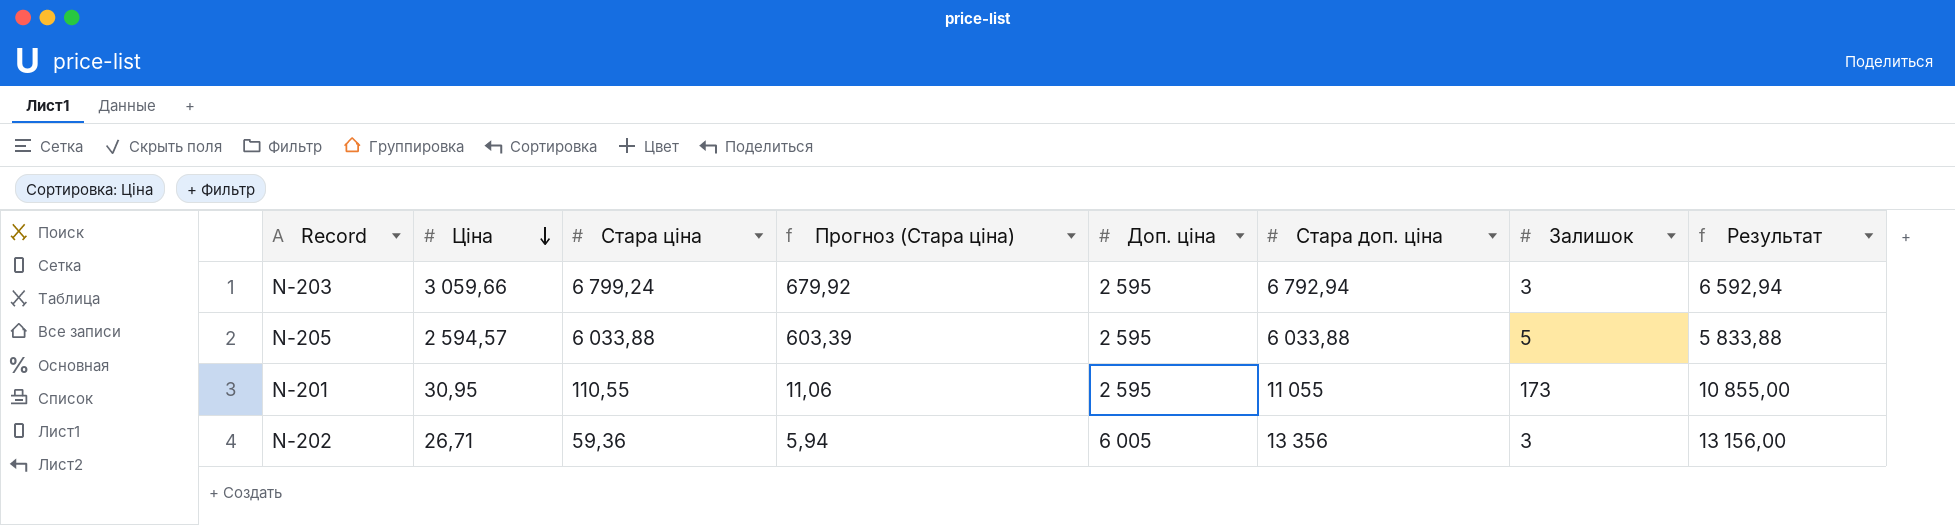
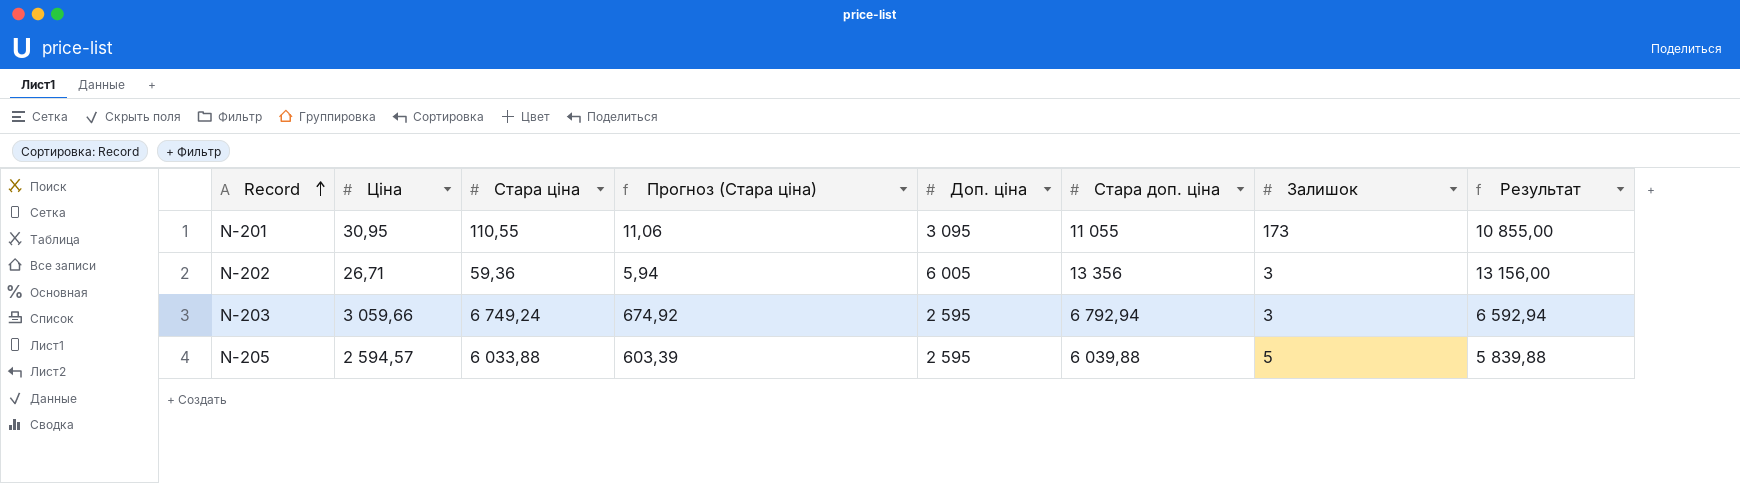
row order: Ціна descending -> Record ascending
N-201 | Доп. ціна: 2 595 -> 3 095
N-203 | Стара ціна: 6 799,24 -> 6 749,24
N-203 | Прогноз (Стара ціна): 679,92 -> 674,92
N-205 | Стара доп. ціна: 6 033,88 -> 6 039,88
N-205 | Результат: 5 833,88 -> 5 839,88

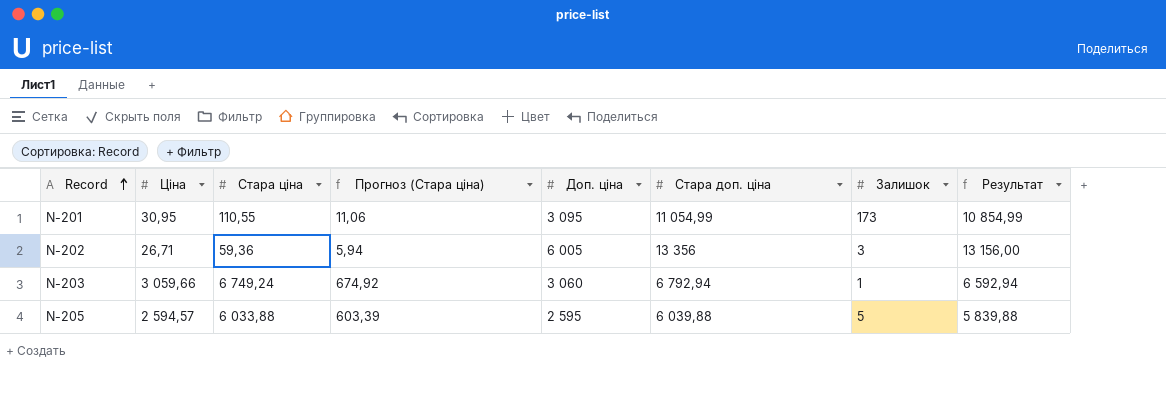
N-201 | Стара доп. ціна: 11 055 -> 11 054,99
N-201 | Результат: 10 855,00 -> 10 854,99
N-203 | Доп. ціна: 2 595 -> 3 060
N-203 | Залишок: 3 -> 1

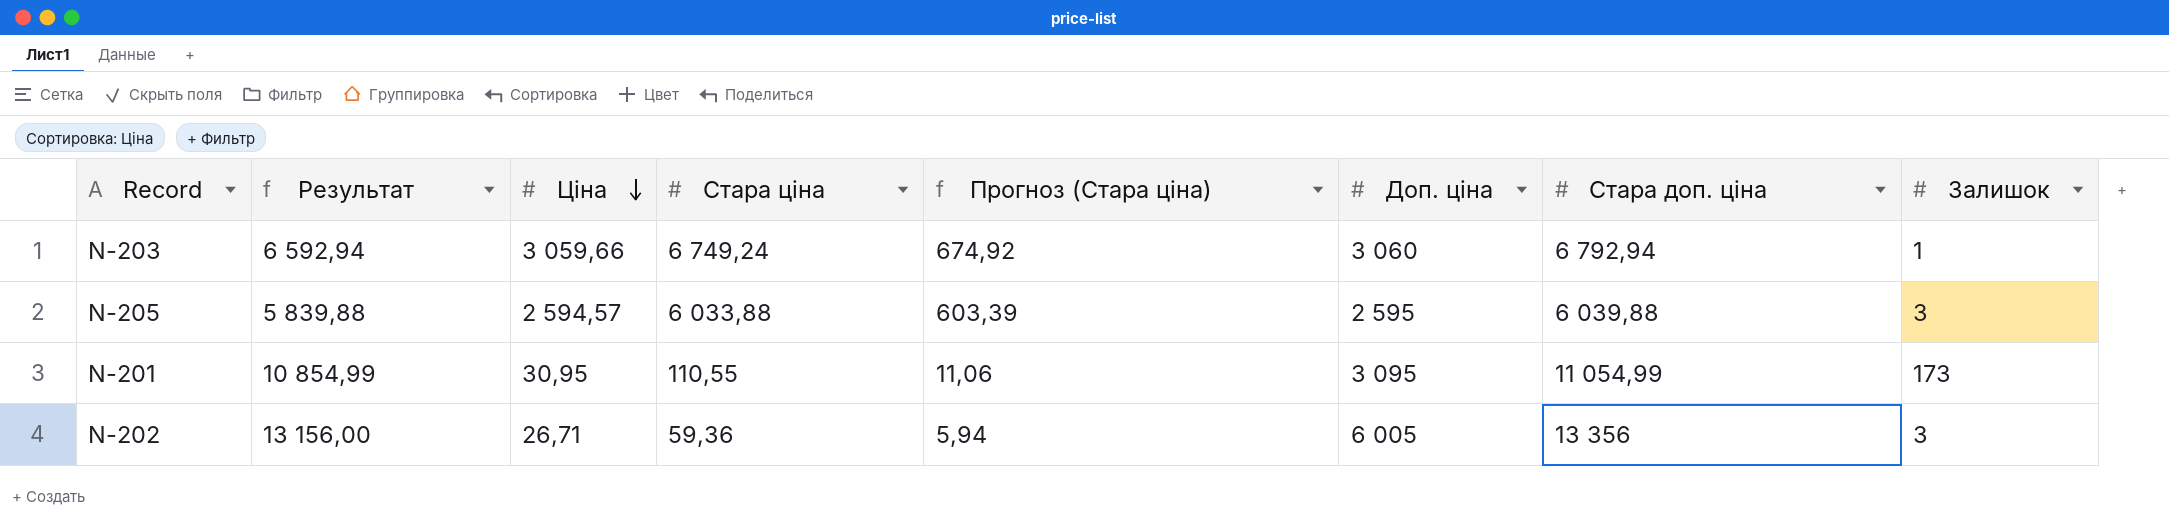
row order: Record ascending -> Ціна descending
column Результат | position: 8 -> 2
N-205 | Залишок: 5 -> 3

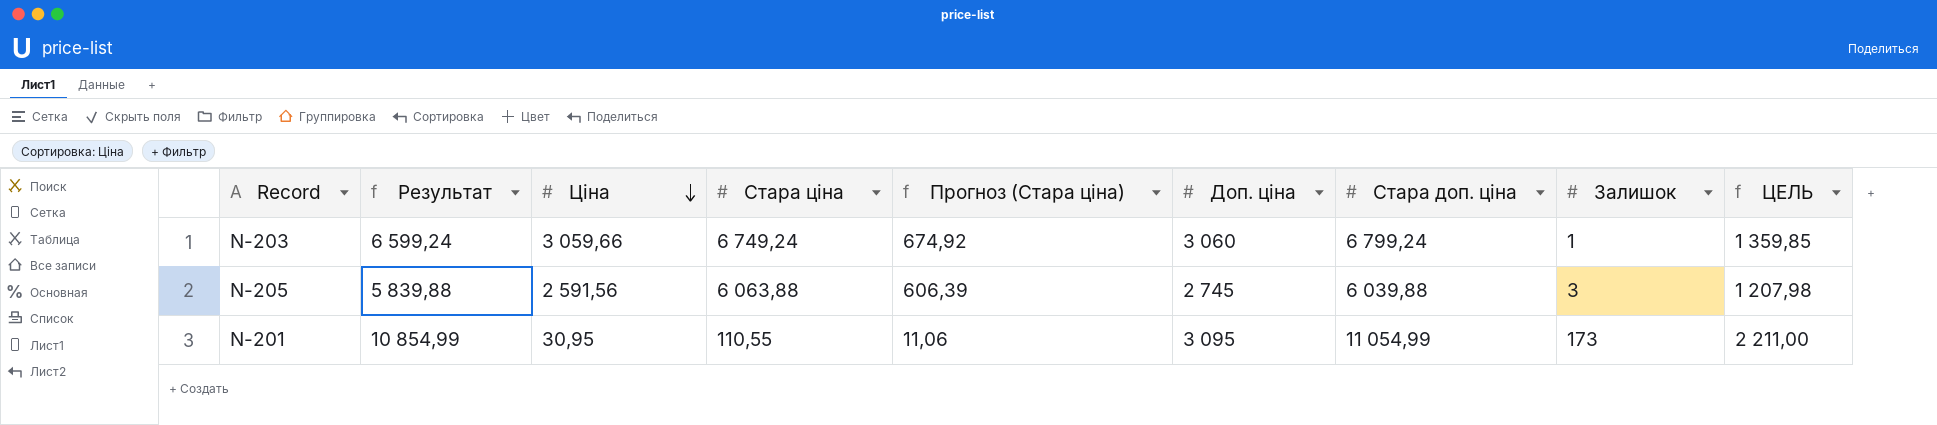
column ЦЕЛЬ | formula: none -> [Стара доп. ціна] * 0,2
row N-202: 13 156,00 | 26,71 | 59,36 | 5,94 | 6 005 | 13 356 | 3 -> none
N-203 | Результат: 6 592,94 -> 6 599,24
N-203 | Стара доп. ціна: 6 792,94 -> 6 799,24
N-205 | Ціна: 2 594,57 -> 2 591,56
N-205 | Стара ціна: 6 033,88 -> 6 063,88
N-205 | Прогноз (Стара ціна): 603,39 -> 606,39
N-205 | Доп. ціна: 2 595 -> 2 745

